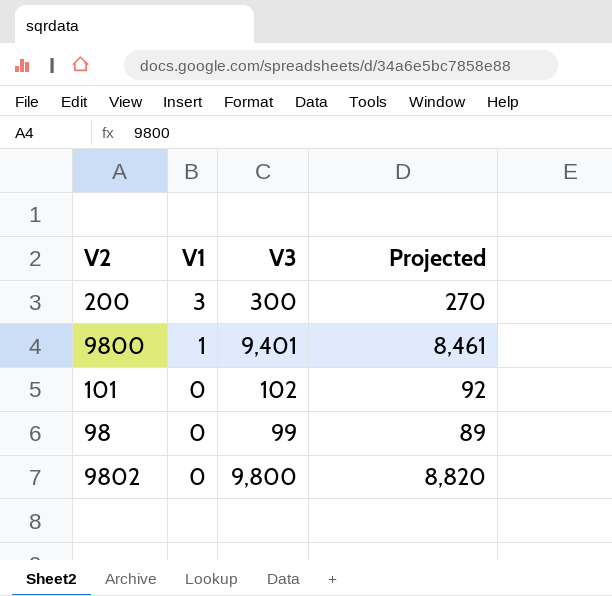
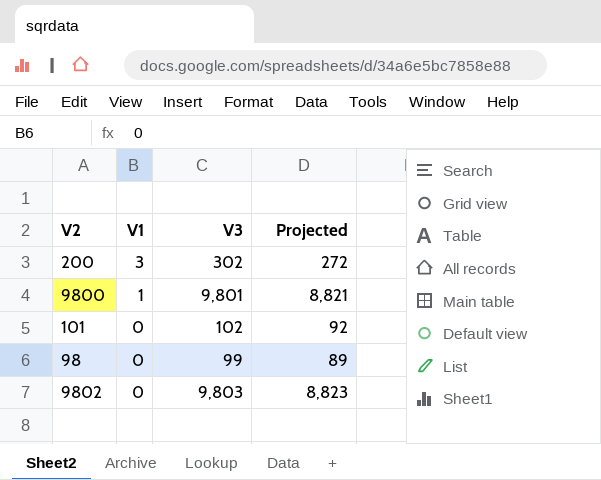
200 | V3: 300 -> 302
200 | Projected: 270 -> 272
9800 | V3: 9,401 -> 9,801
9800 | Projected: 8,461 -> 8,821
9802 | V3: 9,800 -> 9,803
9802 | Projected: 8,820 -> 8,823

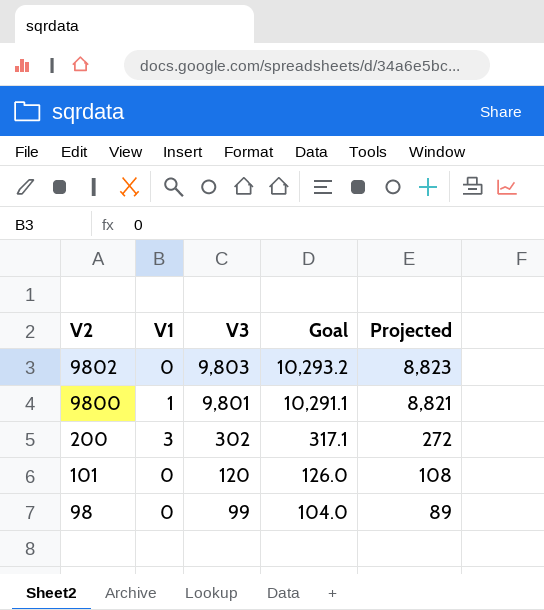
row order: V1 descending -> V2 descending
column Goal | formula: none -> [V3] * 1.05
101 | V3: 102 -> 120
101 | Projected: 92 -> 108

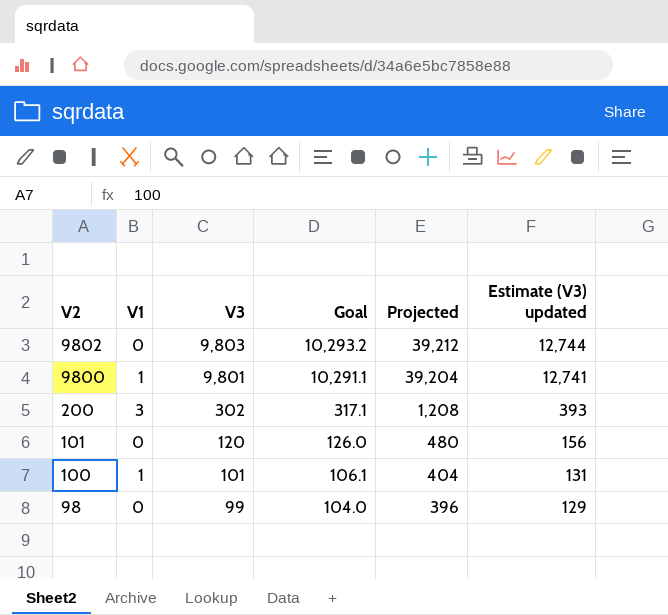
column Projected | formula: [V3] * 0.9 -> [V3] * 4
column Estimate (V3) updated | formula: none -> [V3] * 1.3
row 100: none -> 1 | 101 | 106.1 | 404 | 131

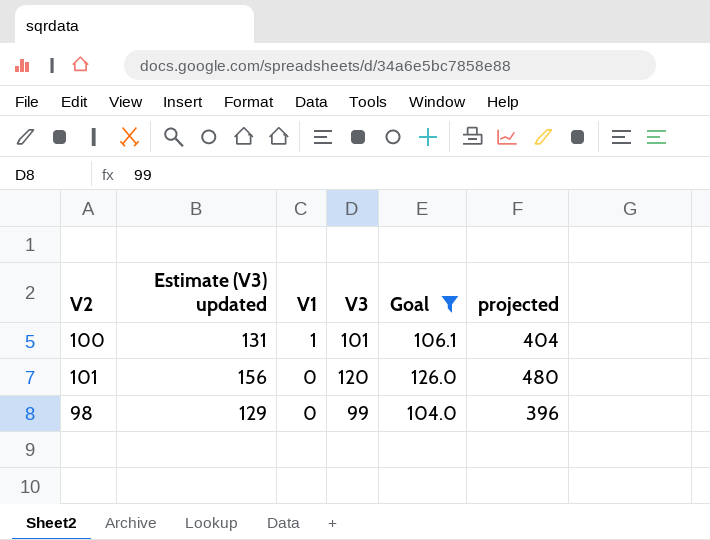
filter: none -> Goal <= 126.0
row order: V2 descending -> V1 descending
column Estimate (V3) updated | position: 6 -> 2
column name: Projected -> projected

